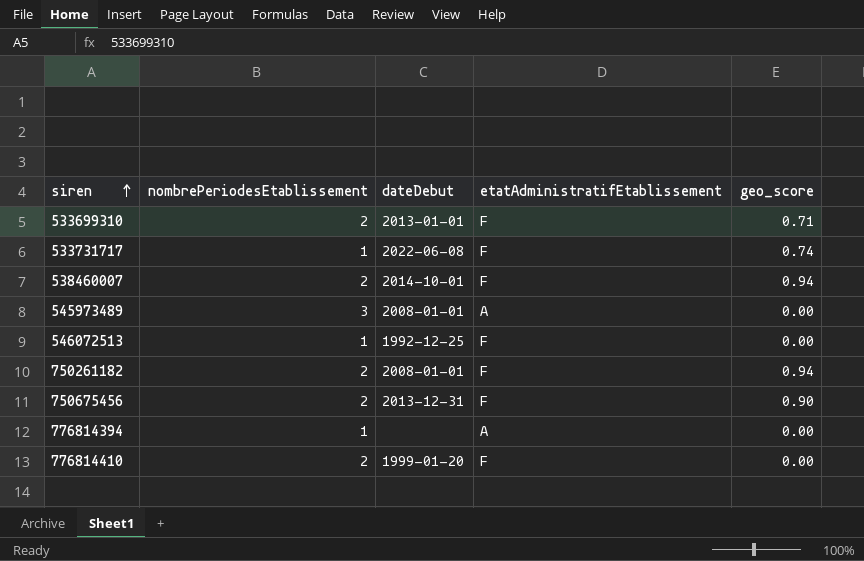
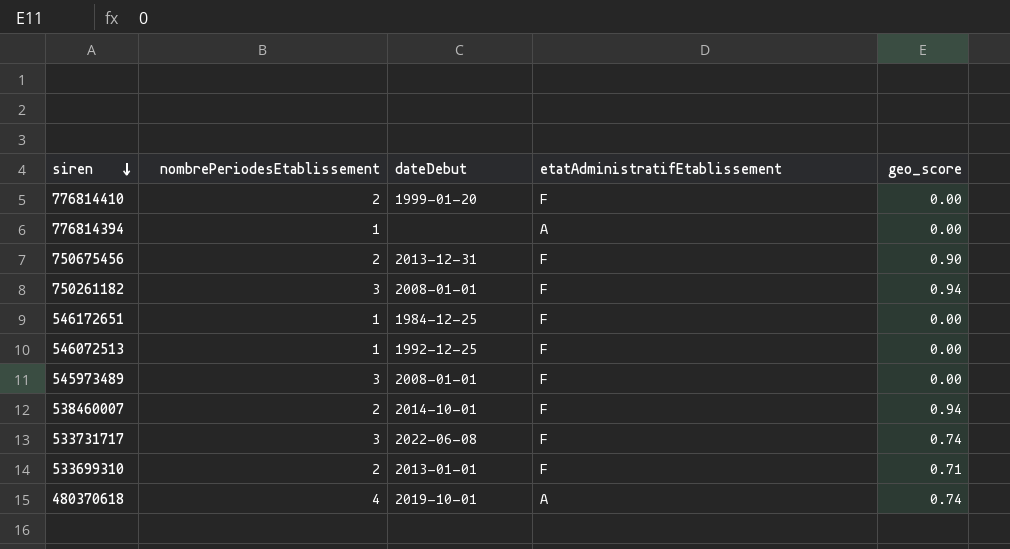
row order: siren ascending -> siren descending
750261182 | nombrePeriodesEtablissement: 2 -> 3
row 546172651: none -> 1 | 1984-12-25 | F | 0.00
545973489 | etatAdministratifEtablissement: A -> F
533731717 | nombrePeriodesEtablissement: 1 -> 3
row 480370618: none -> 4 | 2019-10-01 | A | 0.74

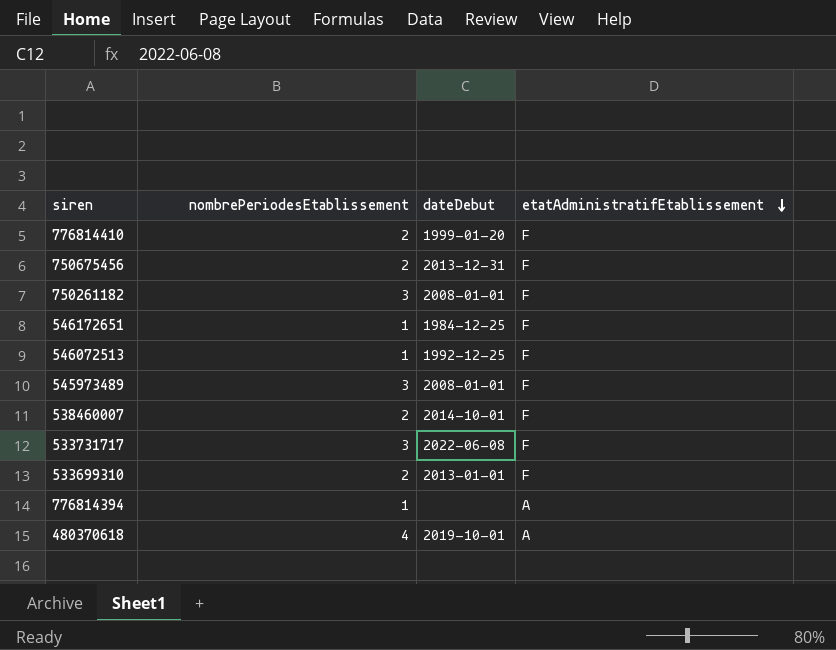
row order: siren descending -> etatAdministratifEtablissement descending
column geo_score | position: 5 -> none

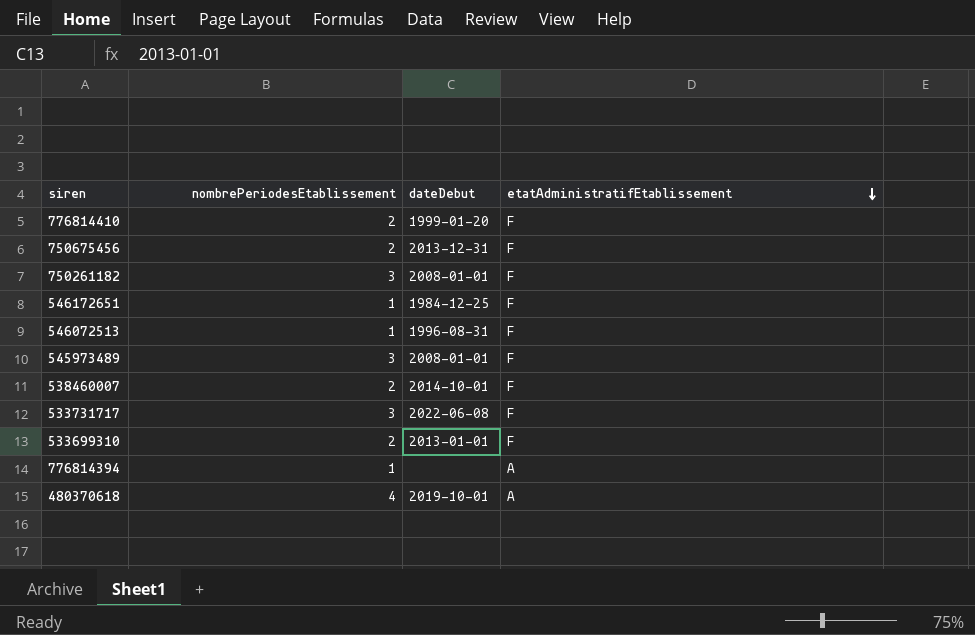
546072513 | dateDebut: 1992-12-25 -> 1996-08-31

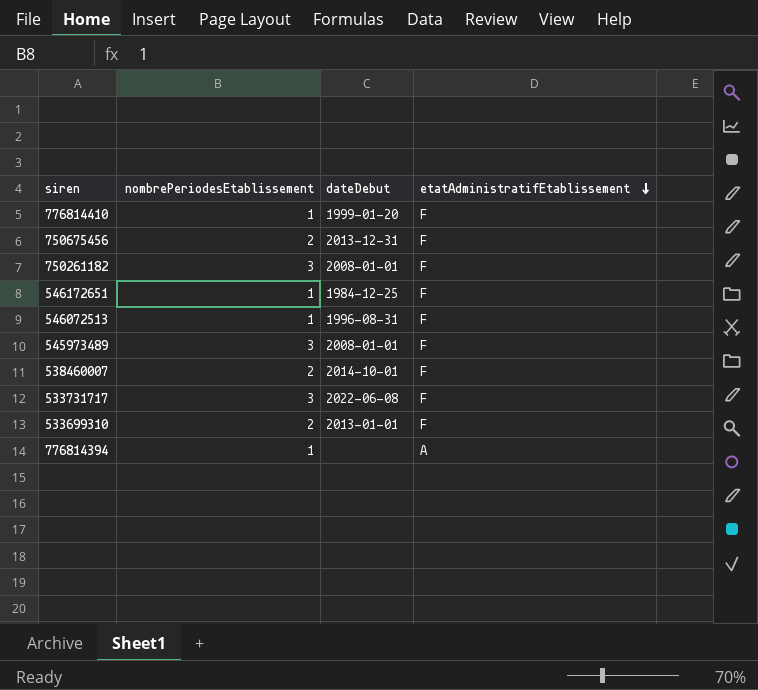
row 480370618: 4 | 2019-10-01 | A -> none
776814410 | nombrePeriodesEtablissement: 2 -> 1

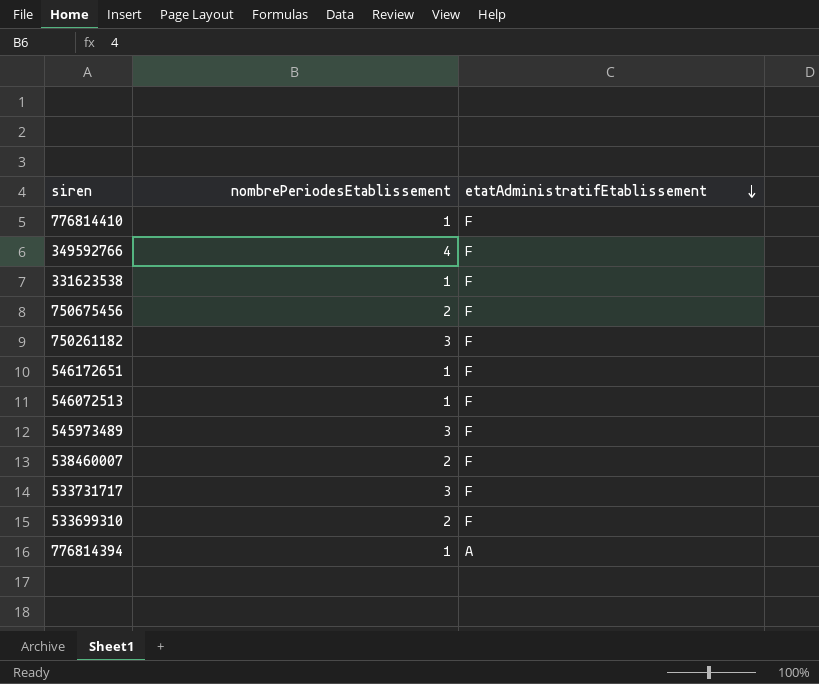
column dateDebut | position: 3 -> none
row 349592766: none -> 4 | F
row 331623538: none -> 1 | F

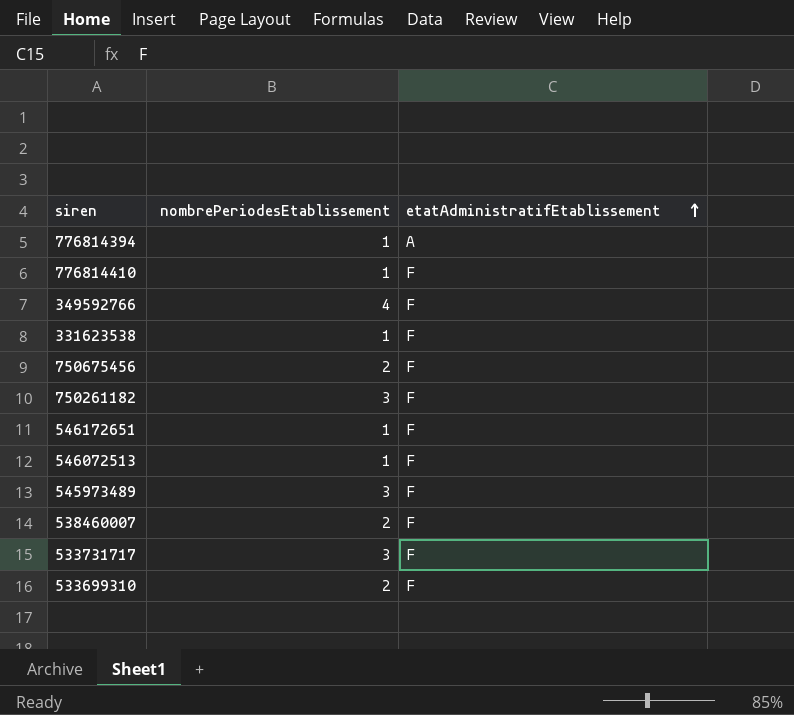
row order: etatAdministratifEtablissement descending -> etatAdministratifEtablissement ascending

